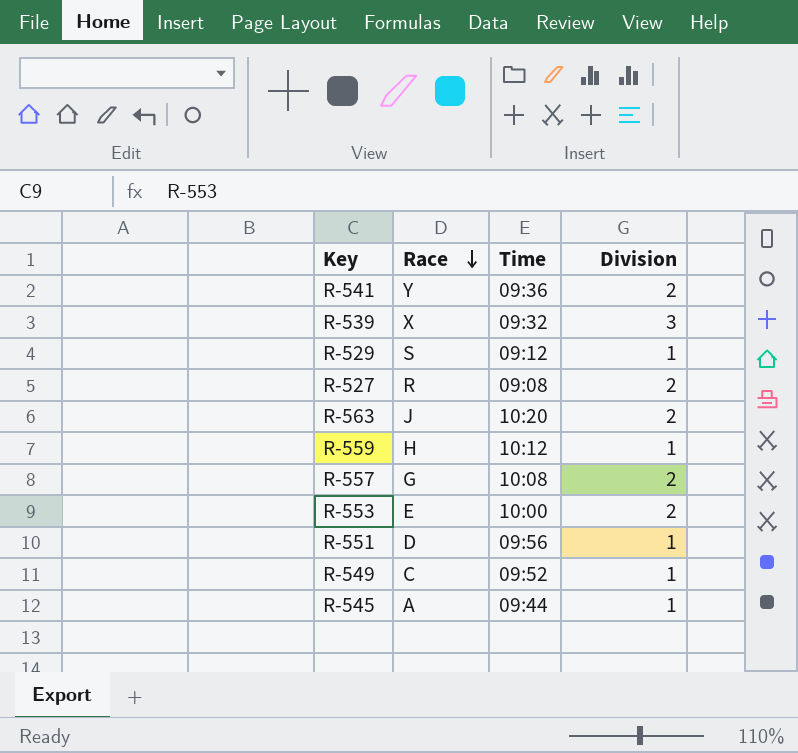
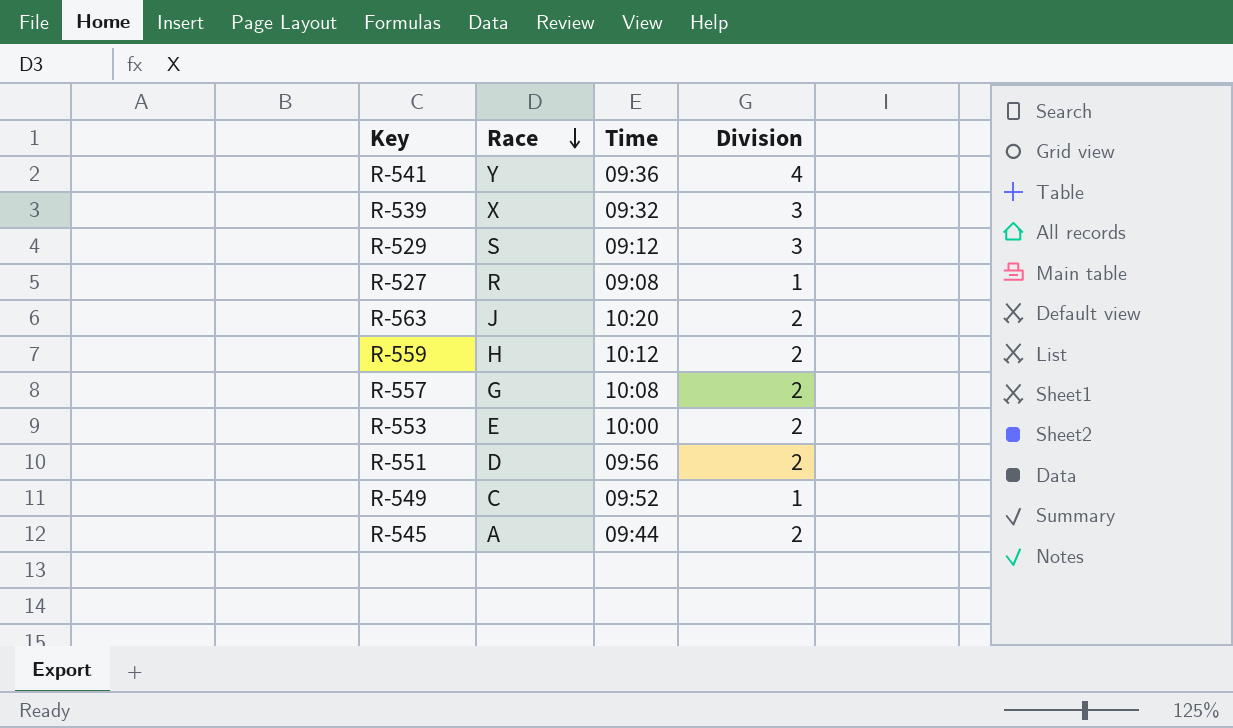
R-541 | Division: 2 -> 4
R-529 | Division: 1 -> 3
R-527 | Division: 2 -> 1
R-559 | Division: 1 -> 2
R-551 | Division: 1 -> 2
R-545 | Division: 1 -> 2

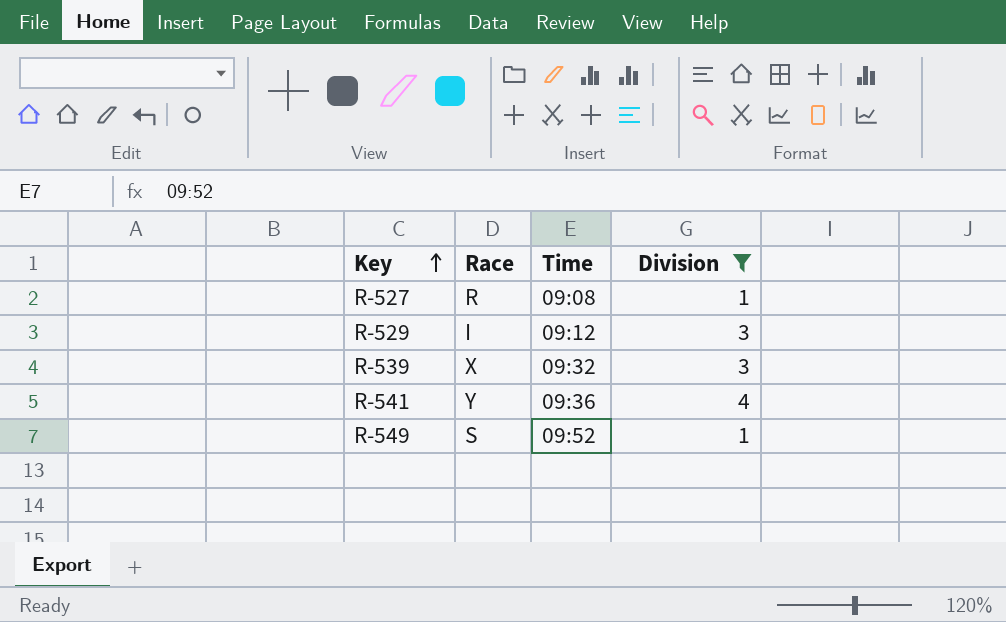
filter: none -> Division != 2
row order: Race descending -> Key ascending
R-529 | Race: S -> I
R-549 | Race: C -> S

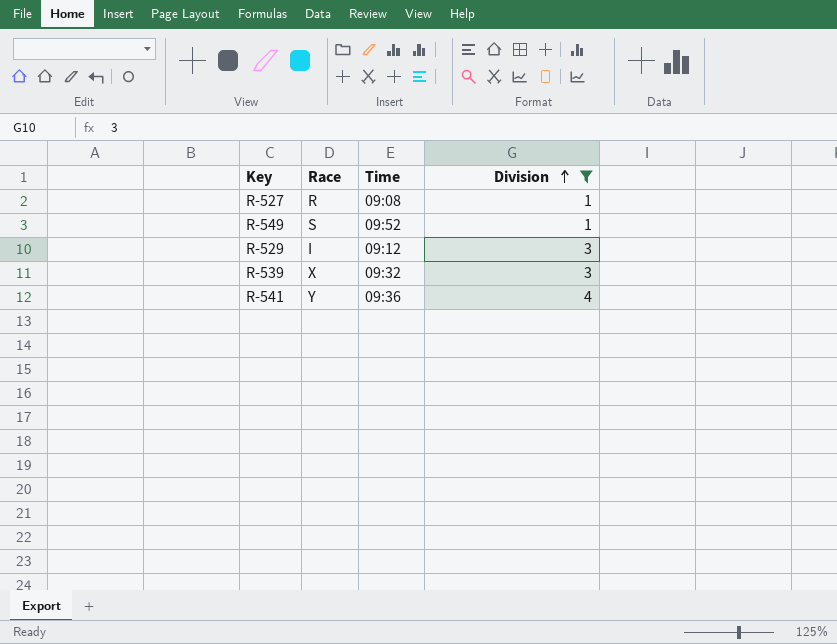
row order: Key ascending -> Division ascending

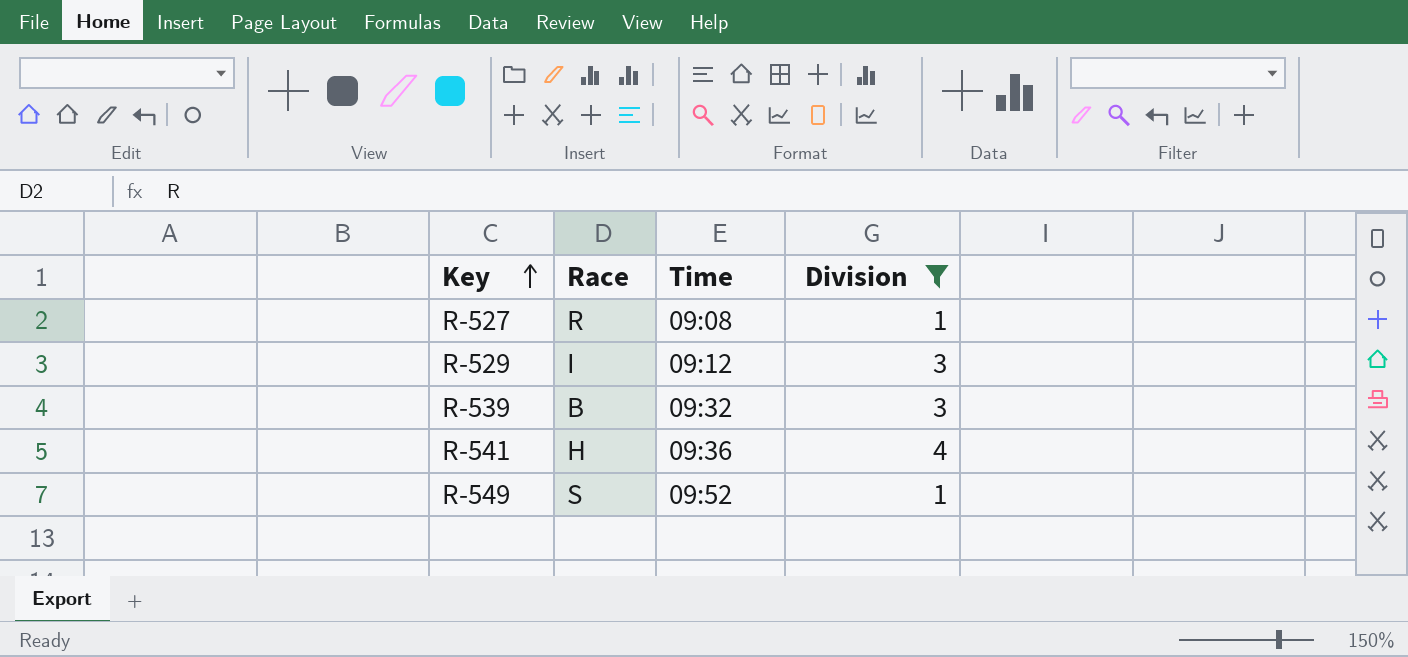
row order: Division ascending -> Key ascending
R-539 | Race: X -> B
R-541 | Race: Y -> H

